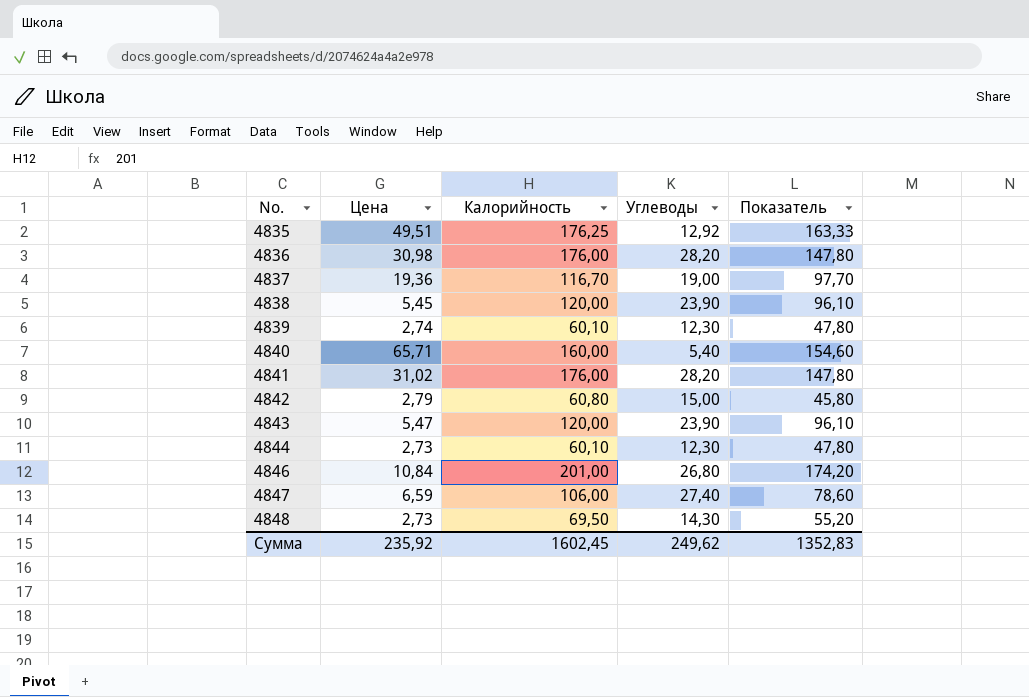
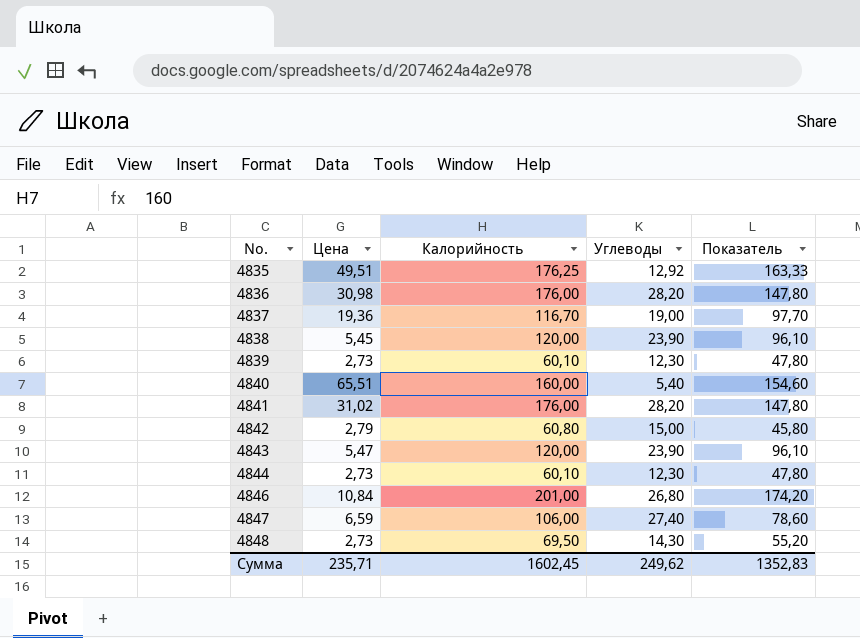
4839 | Цена: 2,74 -> 2,73
4840 | Цена: 65,71 -> 65,51
Сумма | Цена: 235,92 -> 235,71

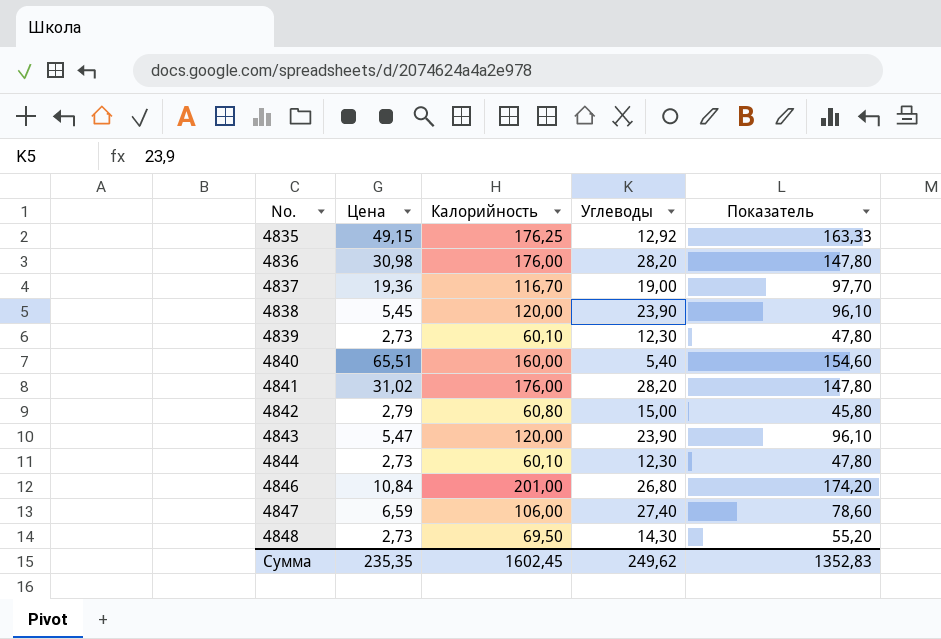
4835 | Цена: 49,51 -> 49,15
Сумма | Цена: 235,71 -> 235,35

